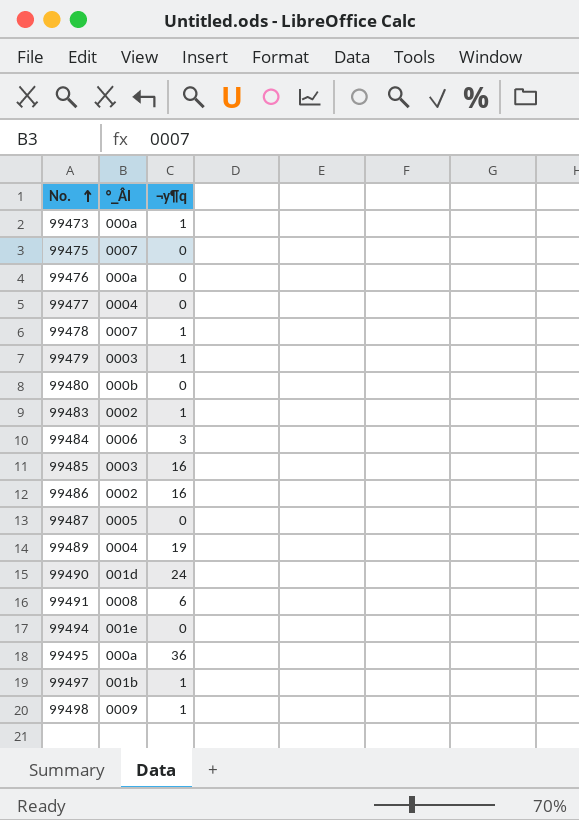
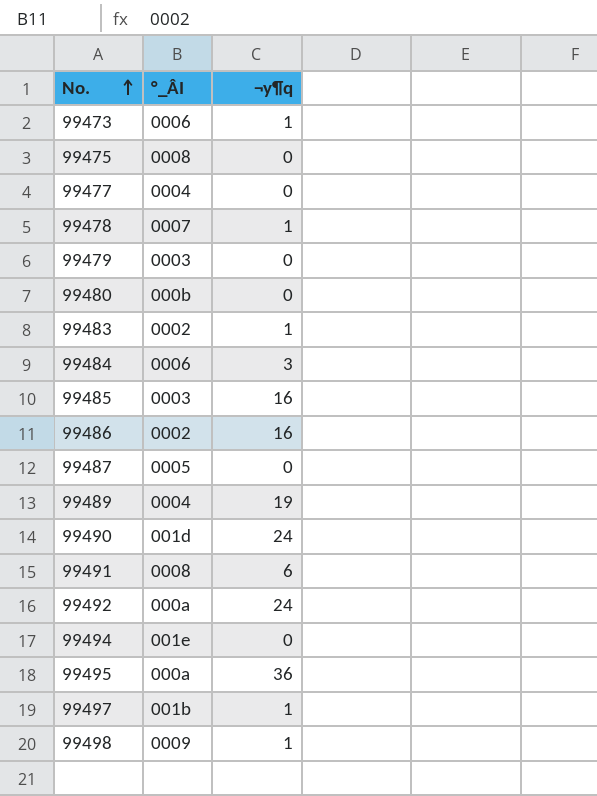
row 99476: 000a | 0 -> none
99473 | °_ÂI: 000a -> 0006
99475 | °_ÂI: 0007 -> 0008
99479 | ¬y¶q: 1 -> 0
row 99492: none -> 000a | 24

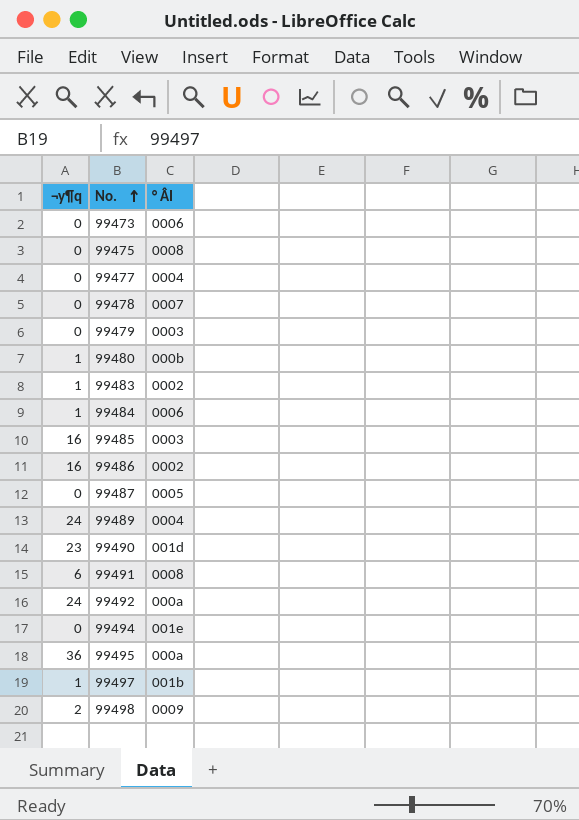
column ¬y¶q | position: 3 -> 1
column name: °_ÂI -> ° ÂI
99473 | ¬y¶q: 1 -> 0
99478 | ¬y¶q: 1 -> 0
99480 | ¬y¶q: 0 -> 1
99484 | ¬y¶q: 3 -> 1
99489 | ¬y¶q: 19 -> 24
99490 | ¬y¶q: 24 -> 23
99498 | ¬y¶q: 1 -> 2

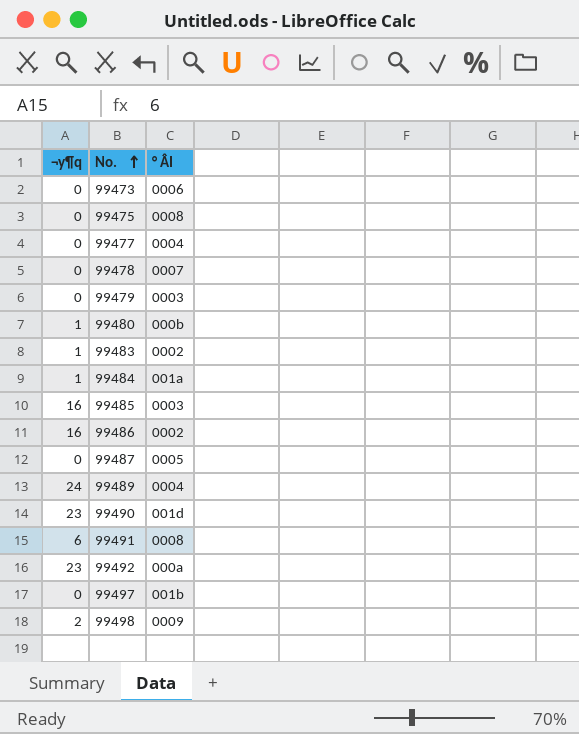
row 99494: 0 | 001e -> none
row 99495: 36 | 000a -> none
99484 | ° ÂI: 0006 -> 001a
99492 | ¬y¶q: 24 -> 23
99497 | ¬y¶q: 1 -> 0

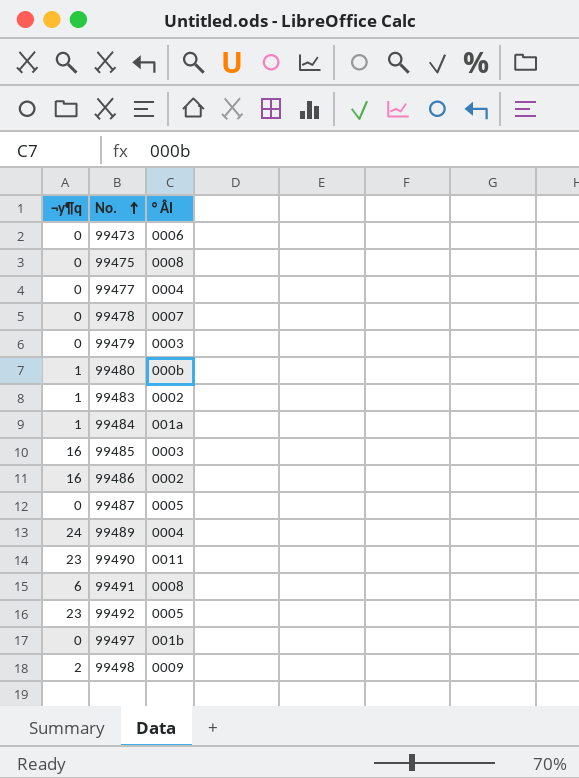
99490 | ° ÂI: 001d -> 0011
99492 | ° ÂI: 000a -> 0005

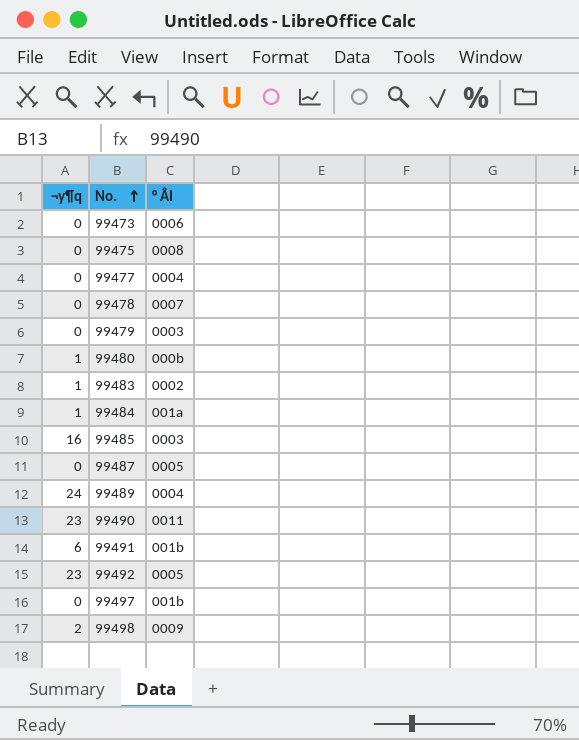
row 99486: 16 | 0002 -> none
99491 | ° ÂI: 0008 -> 001b

